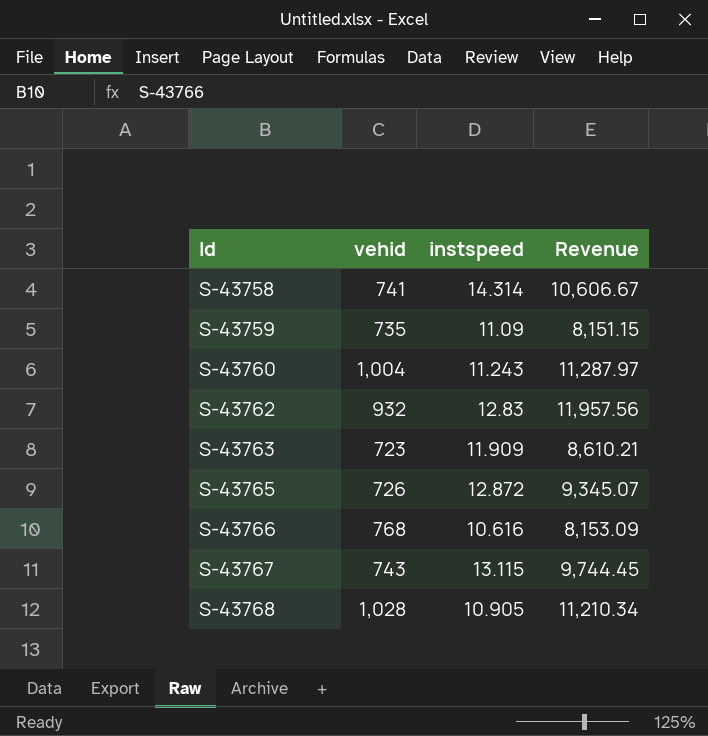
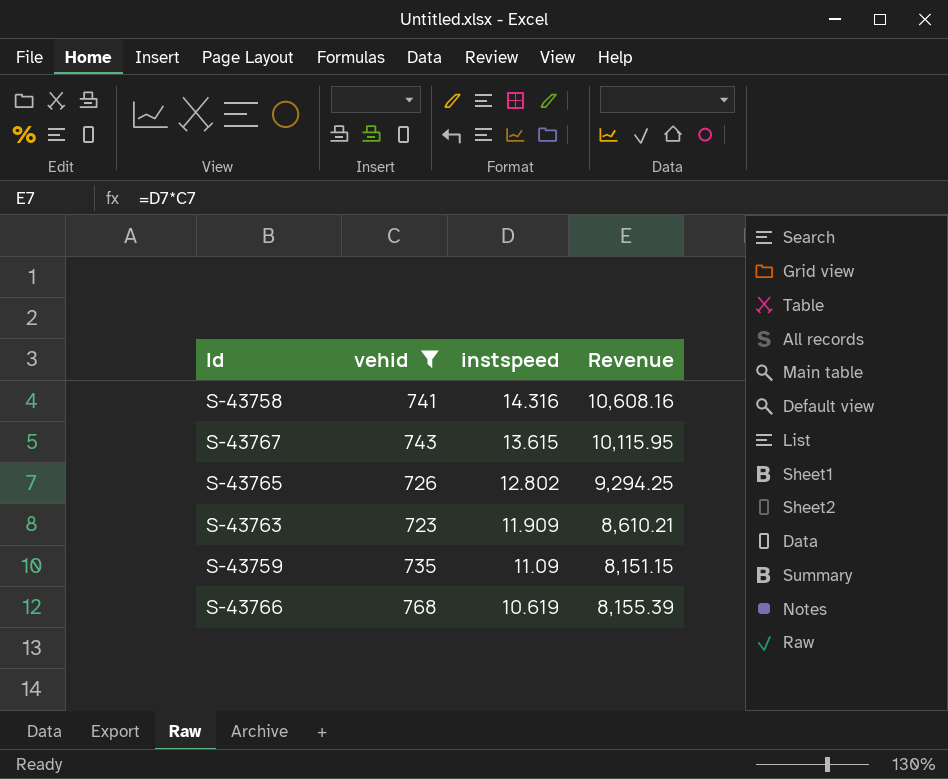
filter: none -> vehid <= 768
row order: Id ascending -> instspeed descending
S-43758 | instspeed: 14.314 -> 14.316
S-43758 | Revenue: 10,606.67 -> 10,608.16
S-43767 | instspeed: 13.115 -> 13.615
S-43767 | Revenue: 9,744.45 -> 10,115.95
S-43765 | instspeed: 12.872 -> 12.802
S-43765 | Revenue: 9,345.07 -> 9,294.25
S-43766 | instspeed: 10.616 -> 10.619
S-43766 | Revenue: 8,153.09 -> 8,155.39

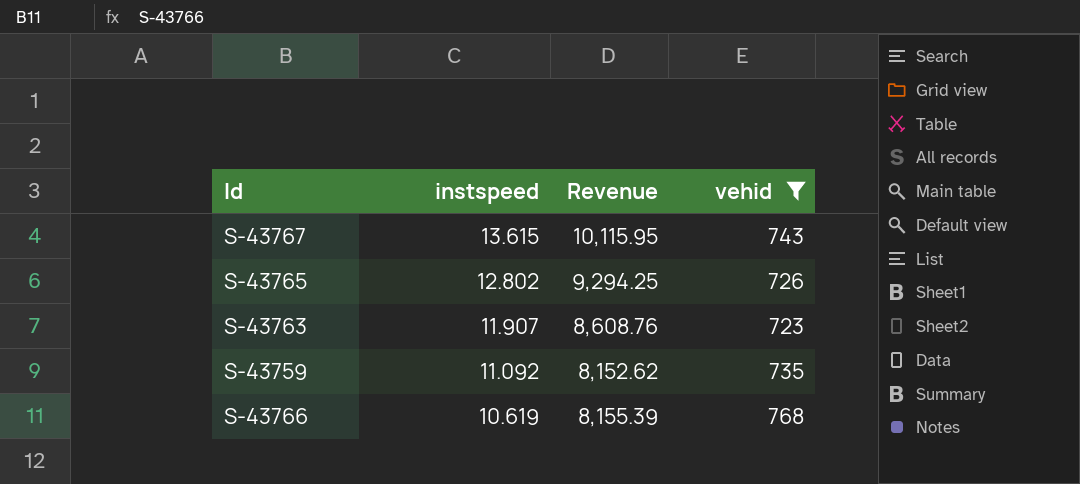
column vehid | position: 2 -> 4
row S-43758: 741 | 14.316 | 10,608.16 -> none
S-43763 | instspeed: 11.909 -> 11.907
S-43763 | Revenue: 8,610.21 -> 8,608.76
S-43759 | instspeed: 11.09 -> 11.092
S-43759 | Revenue: 8,151.15 -> 8,152.62

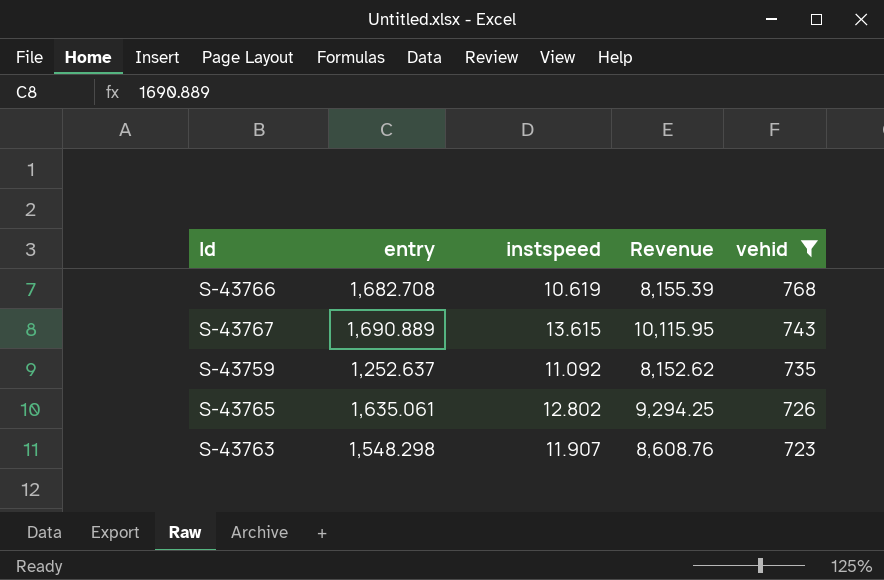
row order: instspeed descending -> vehid descending
column entry | position: none -> 2

